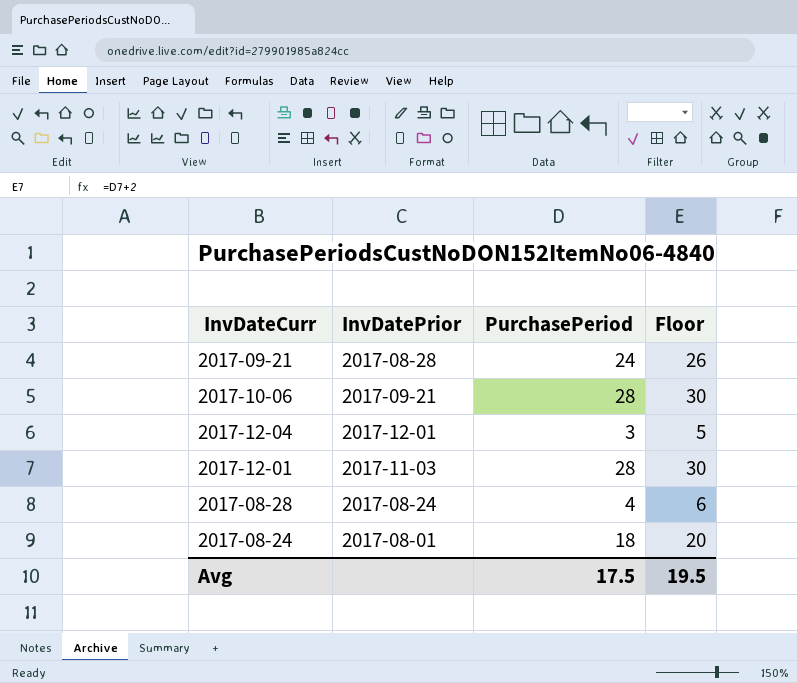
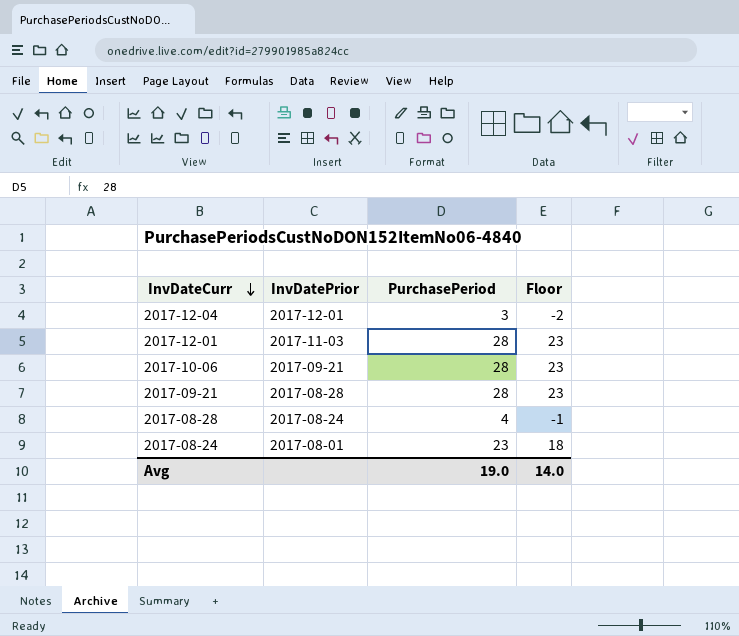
row order: none -> InvDateCurr descending
column Floor | formula: [PurchasePeriod] + 2 -> [PurchasePeriod] - 5
2017-09-21 | PurchasePeriod: 24 -> 28
2017-08-24 | PurchasePeriod: 18 -> 23
Avg | PurchasePeriod: 17.5 -> 19.0
Avg | Floor: 19.5 -> 14.0

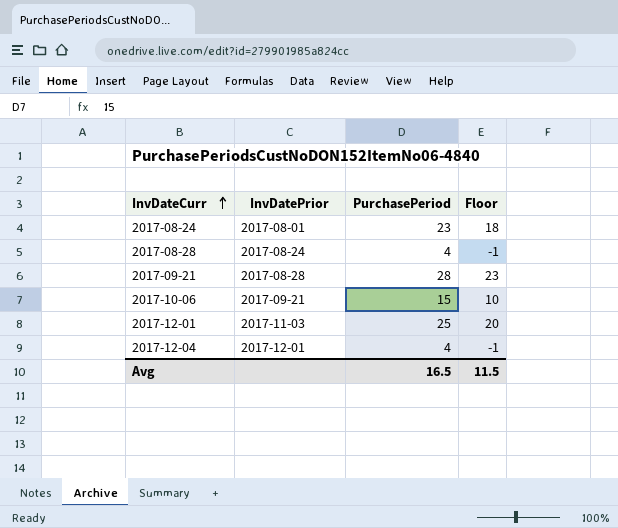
row order: InvDateCurr descending -> InvDateCurr ascending
2017-10-06 | PurchasePeriod: 28 -> 15
2017-10-06 | Floor: 23 -> 10
2017-12-01 | PurchasePeriod: 28 -> 25
2017-12-01 | Floor: 23 -> 20
2017-12-04 | PurchasePeriod: 3 -> 4
2017-12-04 | Floor: -2 -> -1
Avg | PurchasePeriod: 19.0 -> 16.5
Avg | Floor: 14.0 -> 11.5

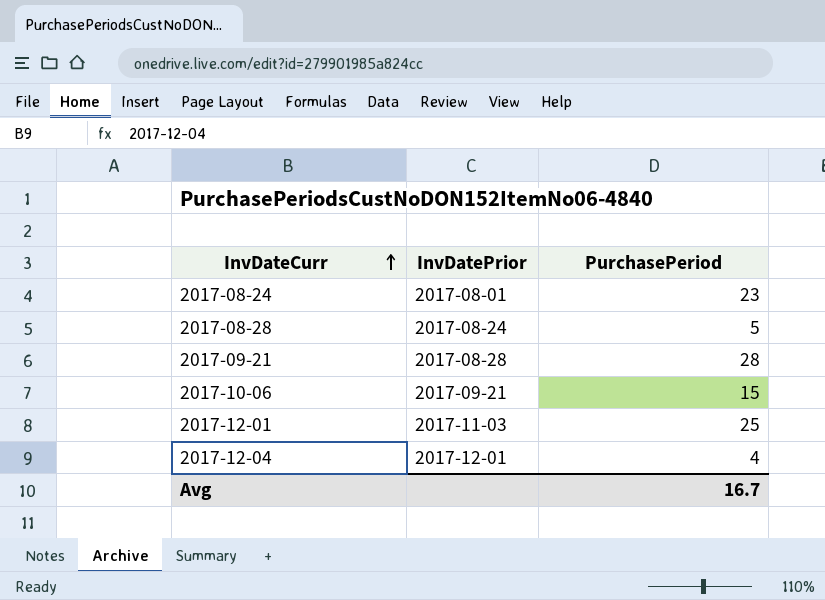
column Floor | formula: [PurchasePeriod] - 5 -> none
2017-08-28 | PurchasePeriod: 4 -> 5
Avg | PurchasePeriod: 16.5 -> 16.7

